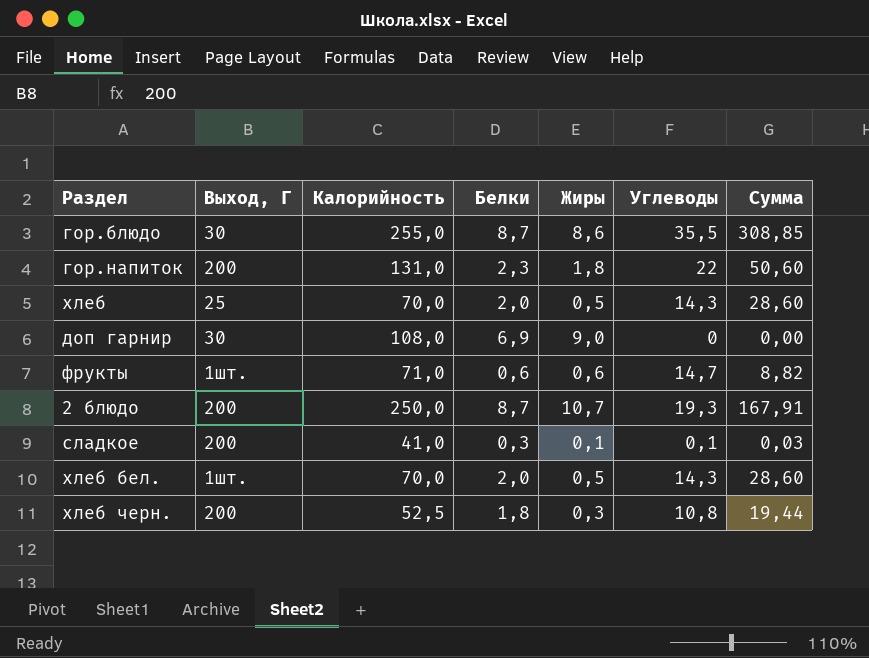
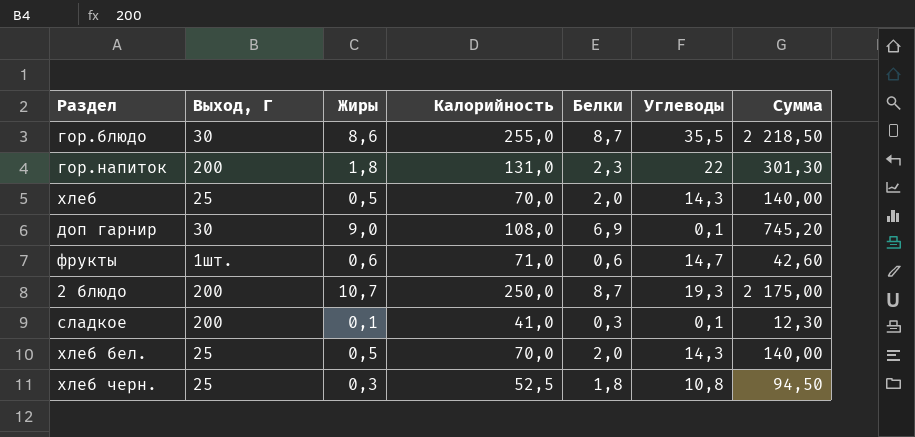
column Жиры | position: 5 -> 3
column Сумма | formula: [Белки] * [Углеводы] -> [Калорийность] * [Белки]
доп гарнир | Углеводы: 0 -> 0,1
хлеб бел. | Выход, Г: 1шт. -> 25
хлеб черн. | Выход, Г: 200 -> 25

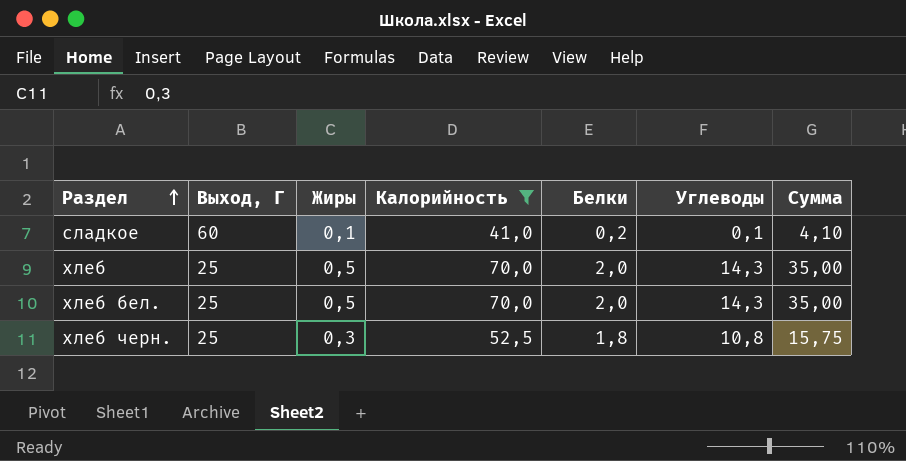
filter: none -> Калорийность <= 70,0
row order: none -> Раздел ascending
column Сумма | formula: [Калорийность] * [Белки] -> [Жиры] * [Калорийность]
сладкое | Выход, Г: 200 -> 60
сладкое | Белки: 0,3 -> 0,2

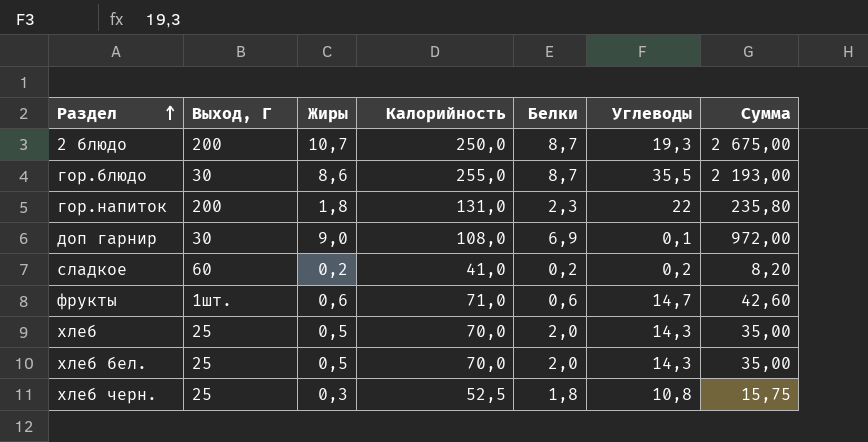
filter: Калорийность <= 70,0 -> none
сладкое | Жиры: 0,1 -> 0,2
сладкое | Углеводы: 0,1 -> 0,2
сладкое | Сумма: 4,10 -> 8,20

